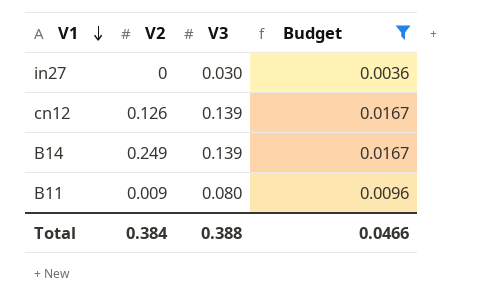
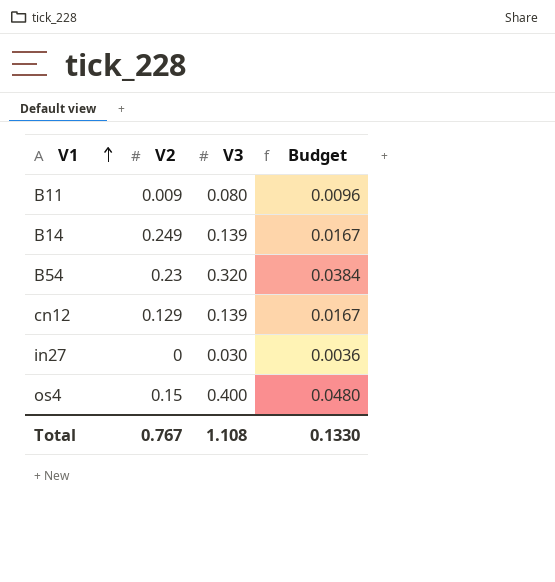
filter: Budget <= 0.0167 -> none
row order: V1 descending -> V1 ascending
cn12 | V2: 0.126 -> 0.129
Total | V2: 0.384 -> 0.767
Total | V3: 0.388 -> 1.108
Total | Budget: 0.0466 -> 0.1330

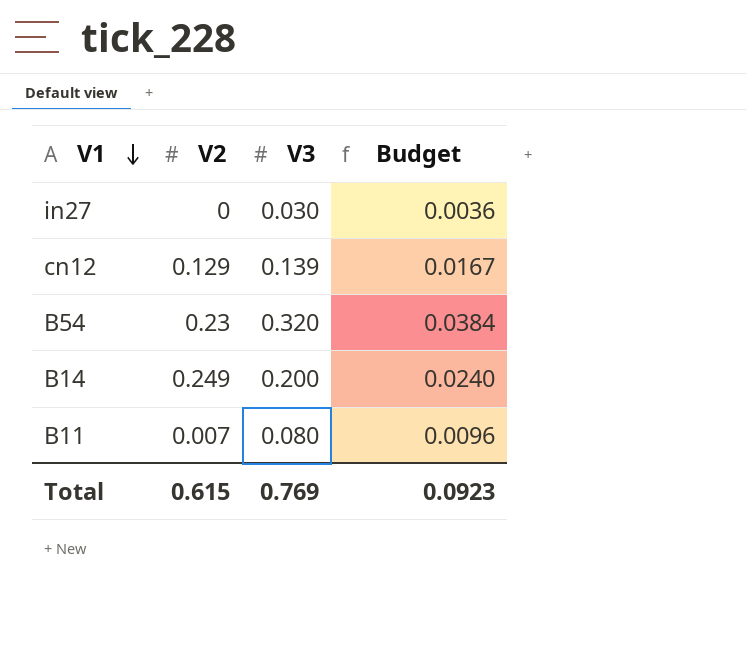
row order: V1 ascending -> V1 descending
row os4: 0.15 | 0.400 | 0.0480 -> none
B14 | V3: 0.139 -> 0.200
B14 | Budget: 0.0167 -> 0.0240
B11 | V2: 0.009 -> 0.007
Total | V2: 0.767 -> 0.615
Total | V3: 1.108 -> 0.769
Total | Budget: 0.1330 -> 0.0923

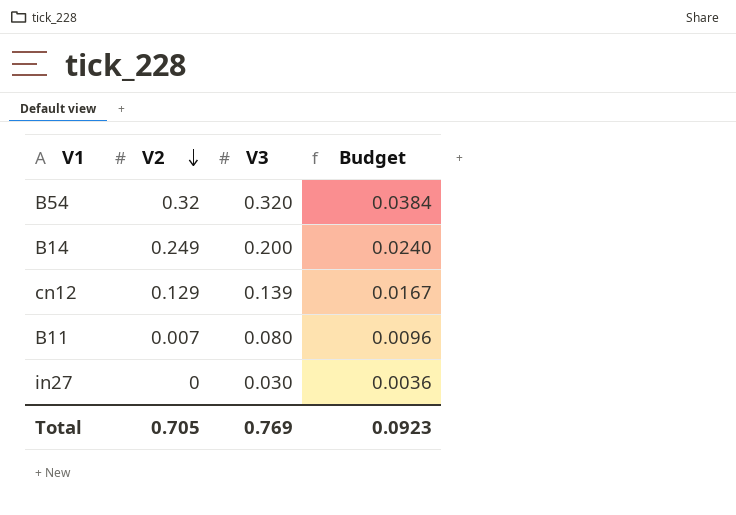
row order: V1 descending -> V2 descending
B54 | V2: 0.23 -> 0.32
Total | V2: 0.615 -> 0.705

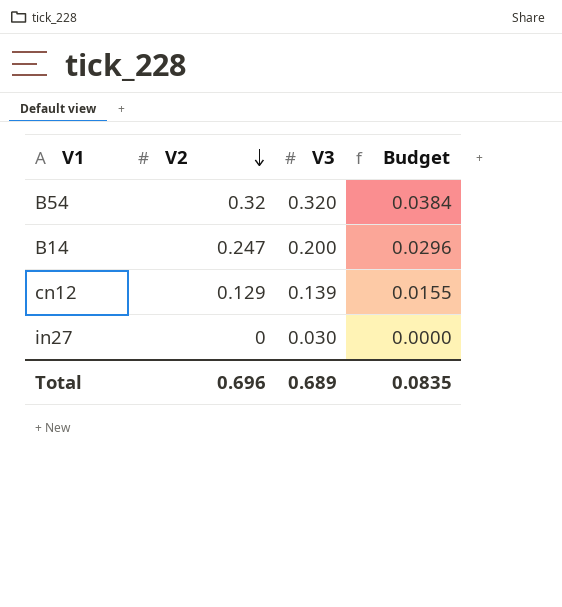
column Budget | formula: [V3] * 0.12 -> [V2] * 0.12
row B11: 0.007 | 0.080 | 0.0096 -> none
B14 | V2: 0.249 -> 0.247
Total | V2: 0.705 -> 0.696
Total | V3: 0.769 -> 0.689
Total | Budget: 0.0923 -> 0.0835

